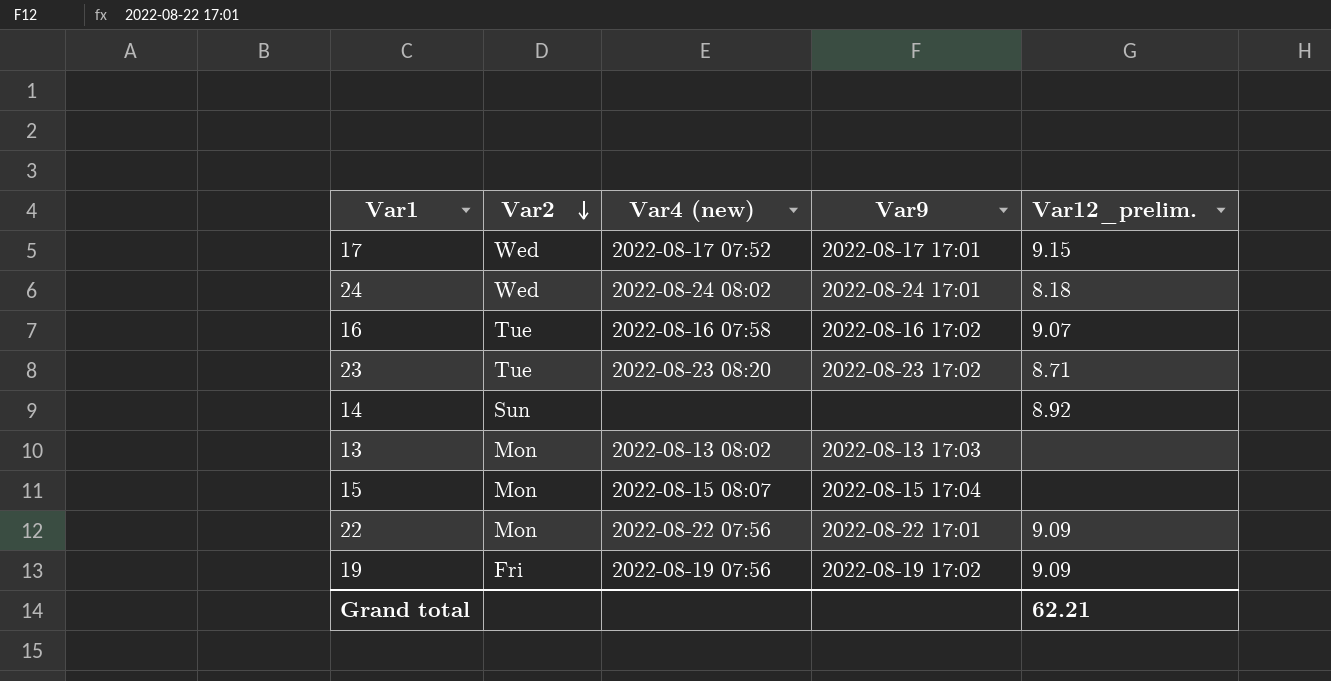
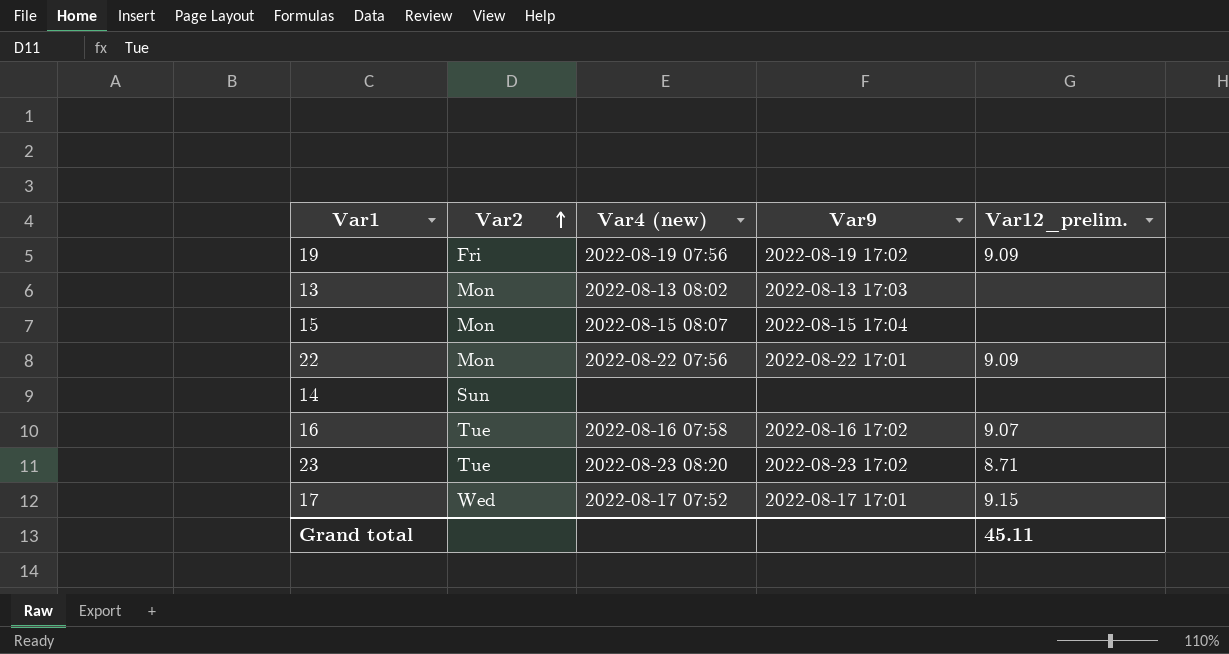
row order: Var2 descending -> Var2 ascending
row 24: Wed | 2022-08-24 08:02 | 2022-08-24 17:01 | 8.18 -> none
14 | Var12_prelim.: 8.92 -> none
Grand total | Var12_prelim.: 62.21 -> 45.11

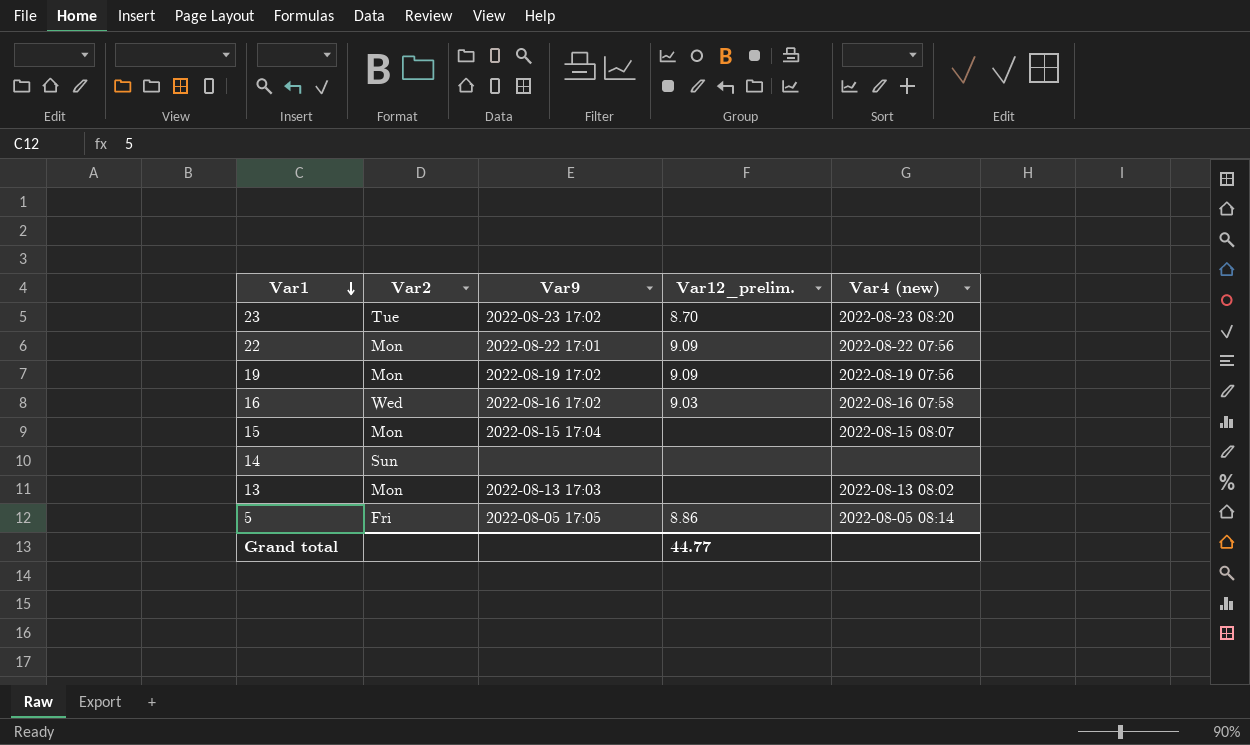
row order: Var2 ascending -> Var1 descending
column Var4 (new) | position: 3 -> 5
row 17: Wed | 2022-08-17 07:52 | 2022-08-17 17:01 | 9.15 -> none
23 | Var12_prelim.: 8.71 -> 8.70
19 | Var2: Fri -> Mon
16 | Var2: Tue -> Wed
16 | Var12_prelim.: 9.07 -> 9.03
row 5: none -> Fri | 2022-08-05 17:05 | 8.86 | 2022-08-05 08:14
Grand total | Var12_prelim.: 45.11 -> 44.77

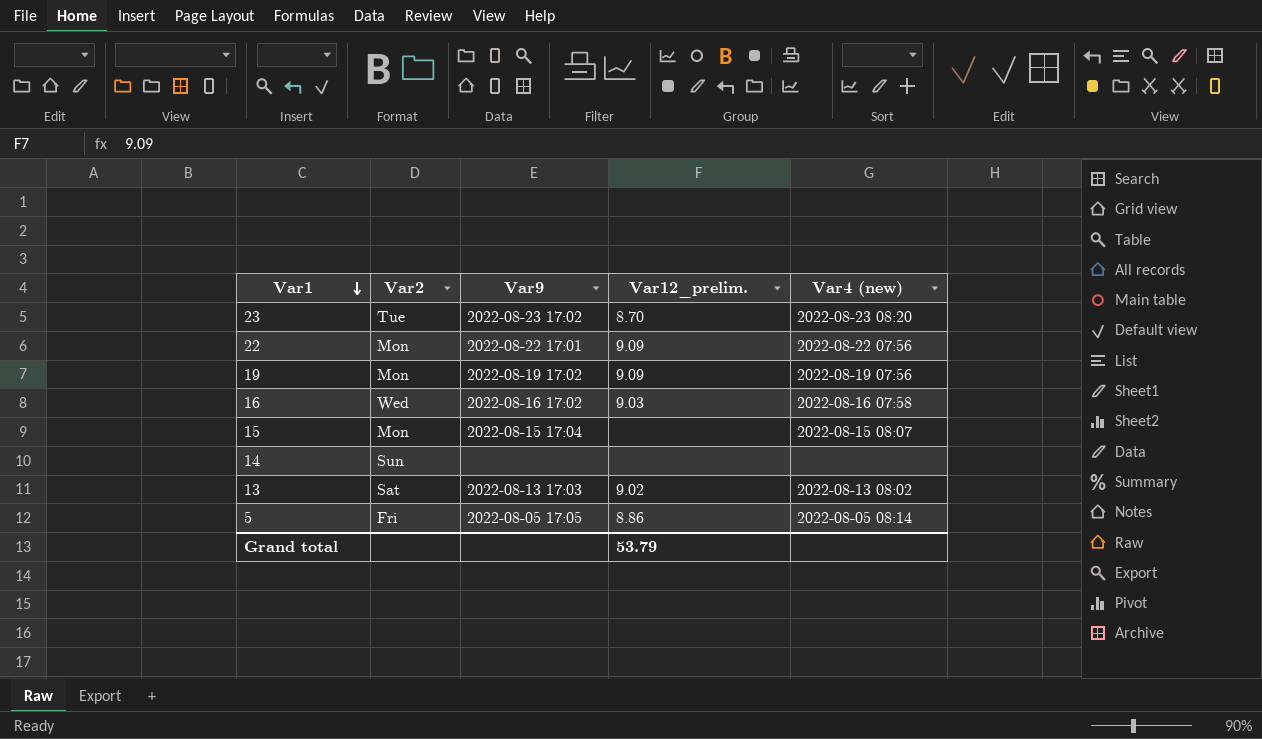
13 | Var2: Mon -> Sat
13 | Var12_prelim.: none -> 9.02
Grand total | Var12_prelim.: 44.77 -> 53.79

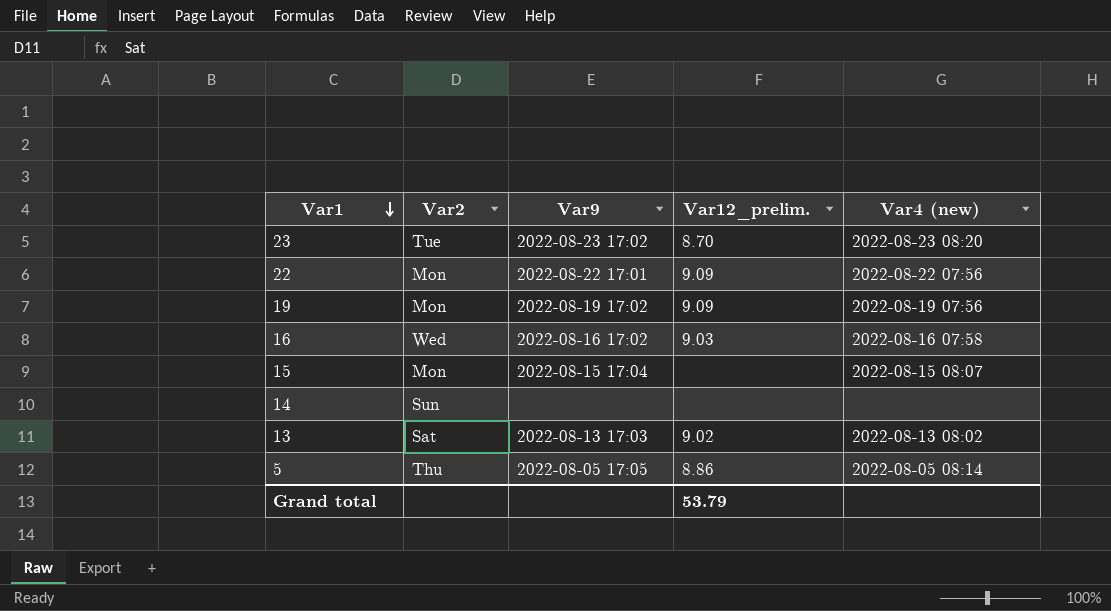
5 | Var2: Fri -> Thu

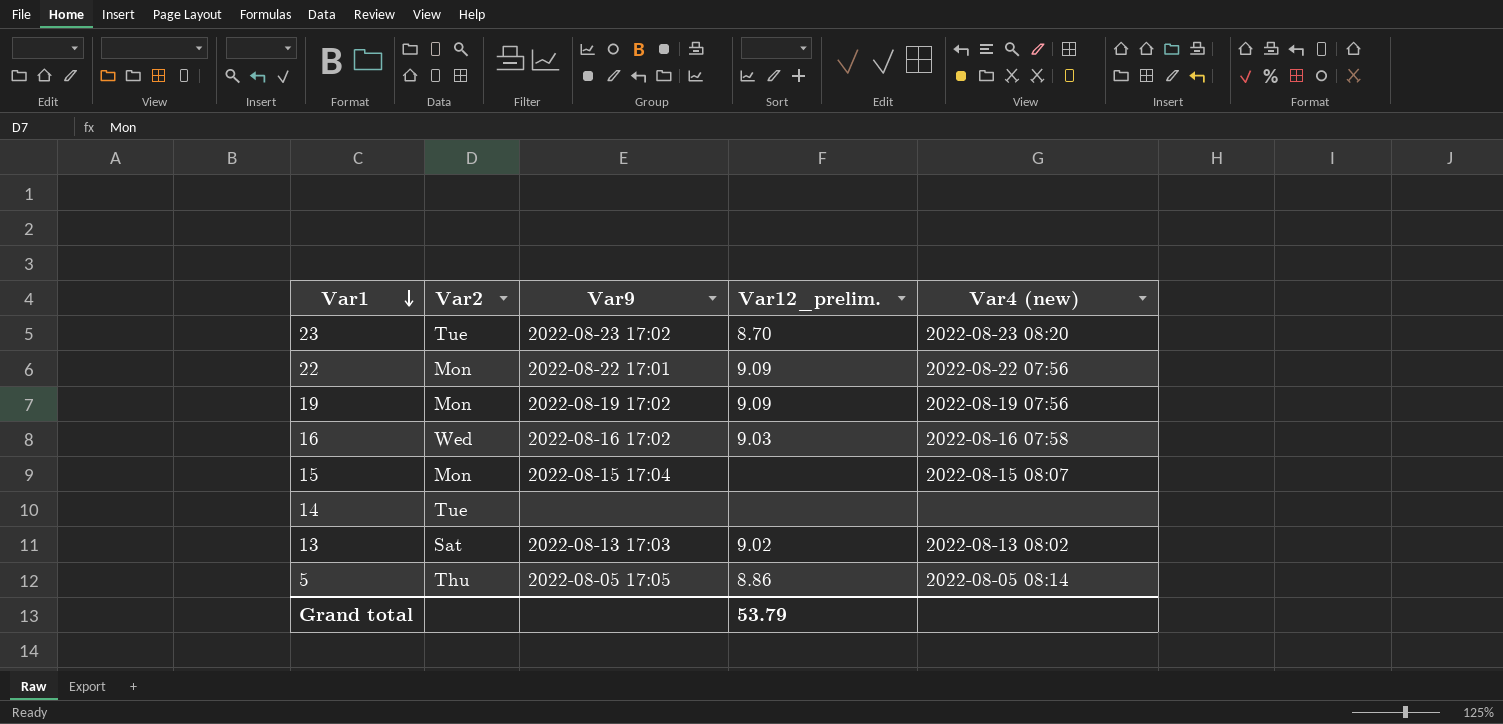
14 | Var2: Sun -> Tue

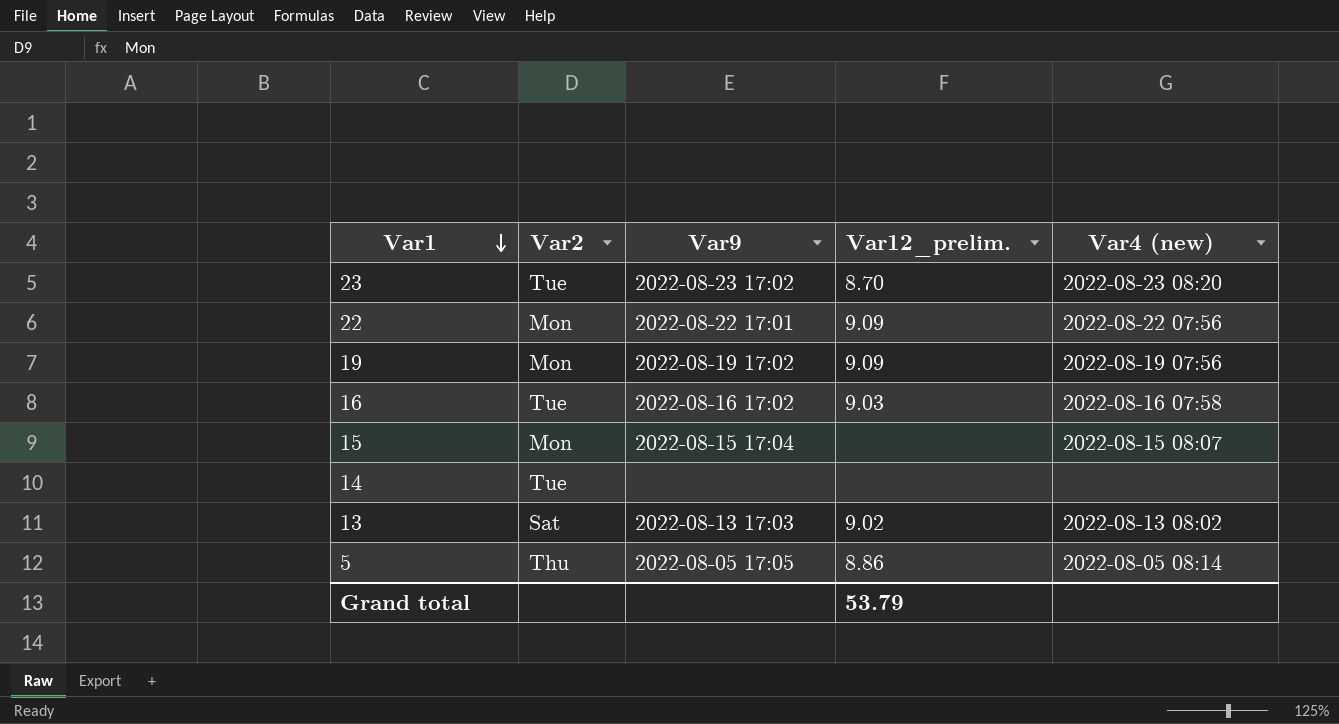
16 | Var2: Wed -> Tue

